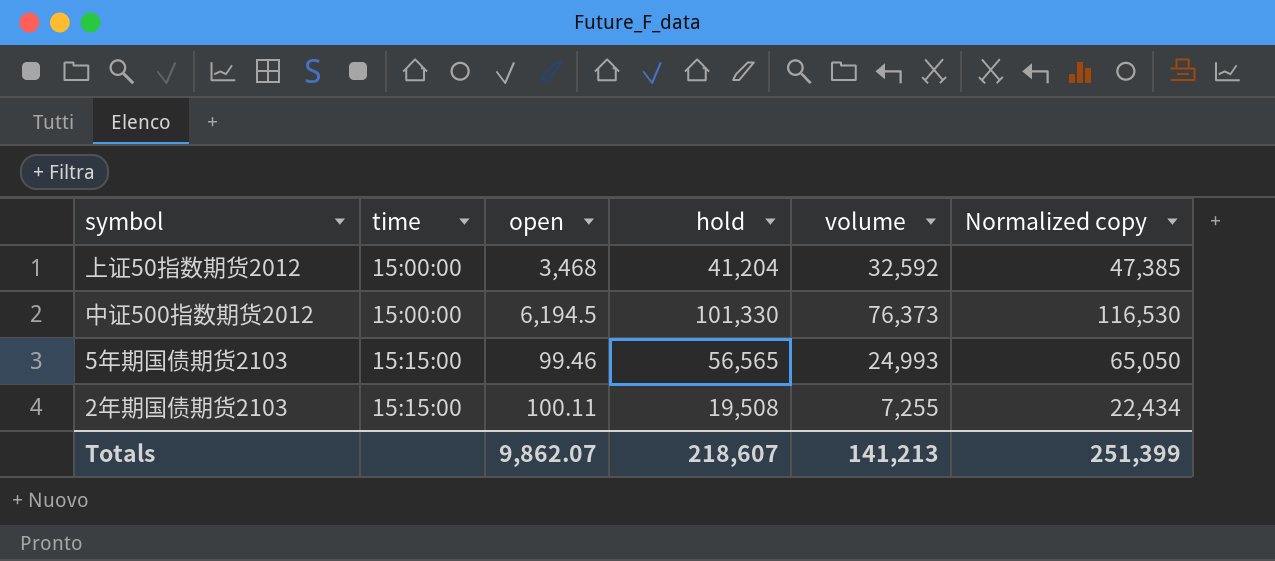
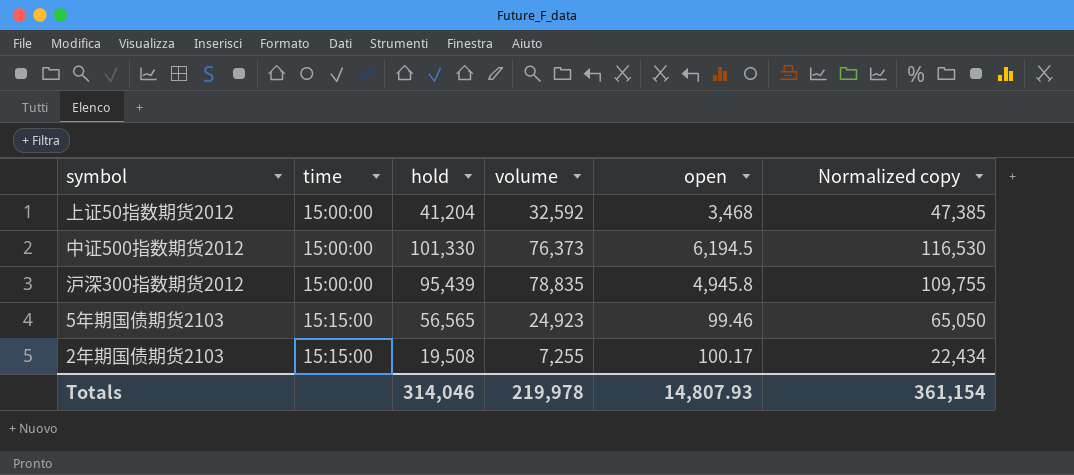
column open | position: 3 -> 5
row 沪深300指数期货2012: none -> 15:00:00 | 95,439 | 78,835 | 4,945.8 | 109,755
5年期国债期货2103 | volume: 24,993 -> 24,923
2年期国债期货2103 | open: 100.11 -> 100.17
Totals | hold: 218,607 -> 314,046
Totals | volume: 141,213 -> 219,978
Totals | open: 9,862.07 -> 14,807.93
Totals | Normalized copy: 251,399 -> 361,154

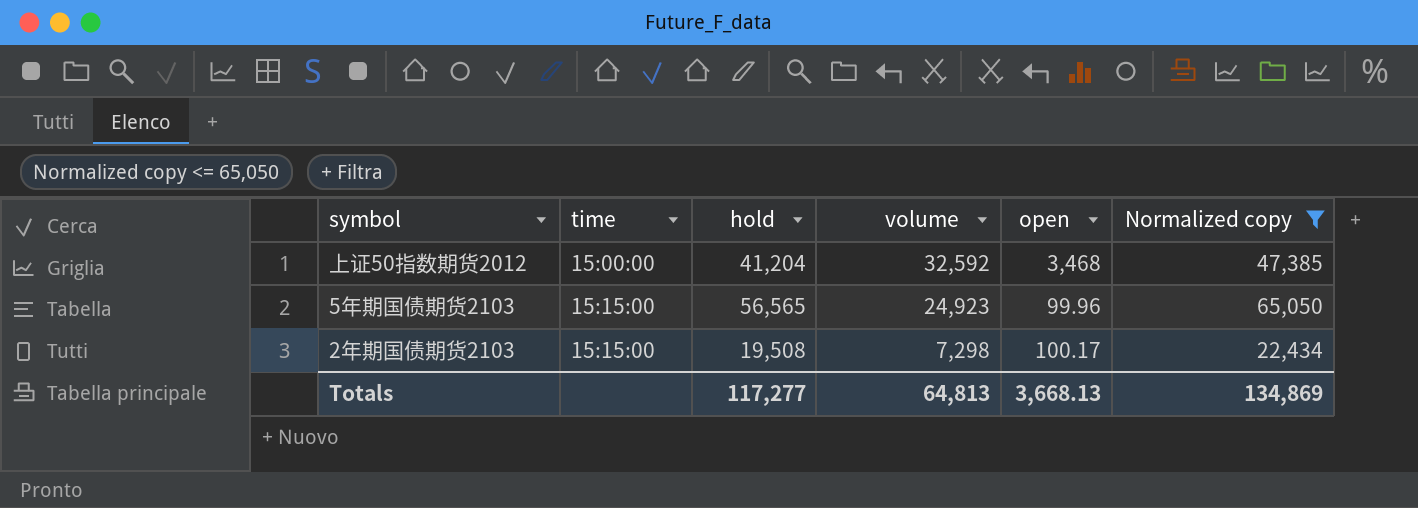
filter: none -> Normalized copy <= 65,050
5年期国债期货2103 | open: 99.46 -> 99.96
2年期国债期货2103 | volume: 7,255 -> 7,298
Totals | hold: 314,046 -> 117,277
Totals | volume: 219,978 -> 64,813
Totals | open: 14,807.93 -> 3,668.13
Totals | Normalized copy: 361,154 -> 134,869

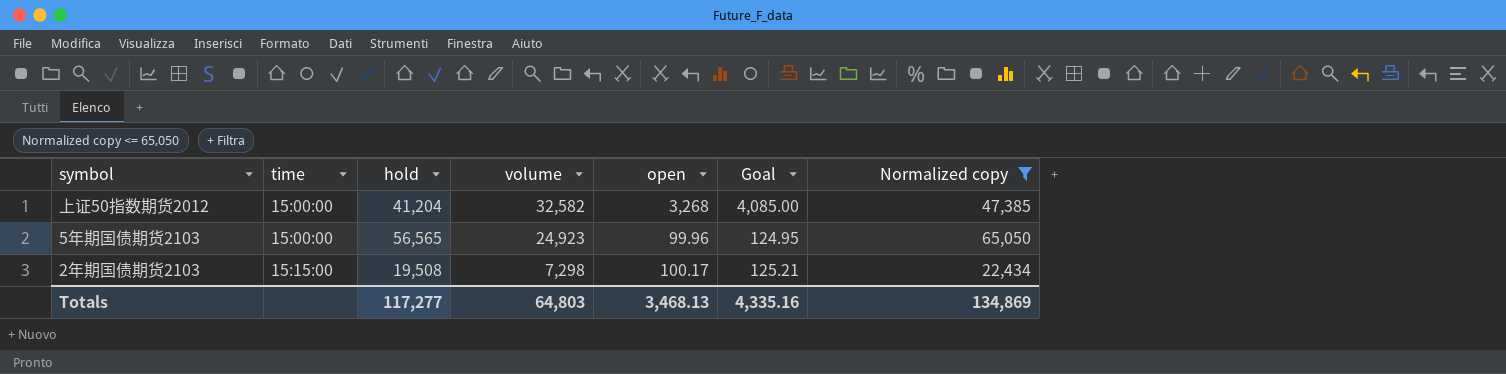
column Goal | formula: none -> [open] * 1.25
上证50指数期货2012 | volume: 32,592 -> 32,582
上证50指数期货2012 | open: 3,468 -> 3,268
5年期国债期货2103 | time: 15:15:00 -> 15:00:00
Totals | volume: 64,813 -> 64,803
Totals | open: 3,668.13 -> 3,468.13

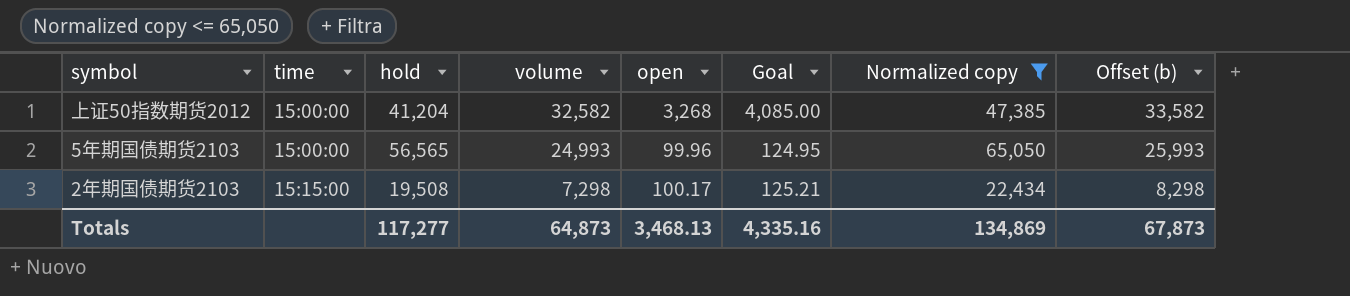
column Offset (b) | formula: none -> [volume] + 1000
5年期国债期货2103 | volume: 24,923 -> 24,993
Totals | volume: 64,803 -> 64,873

